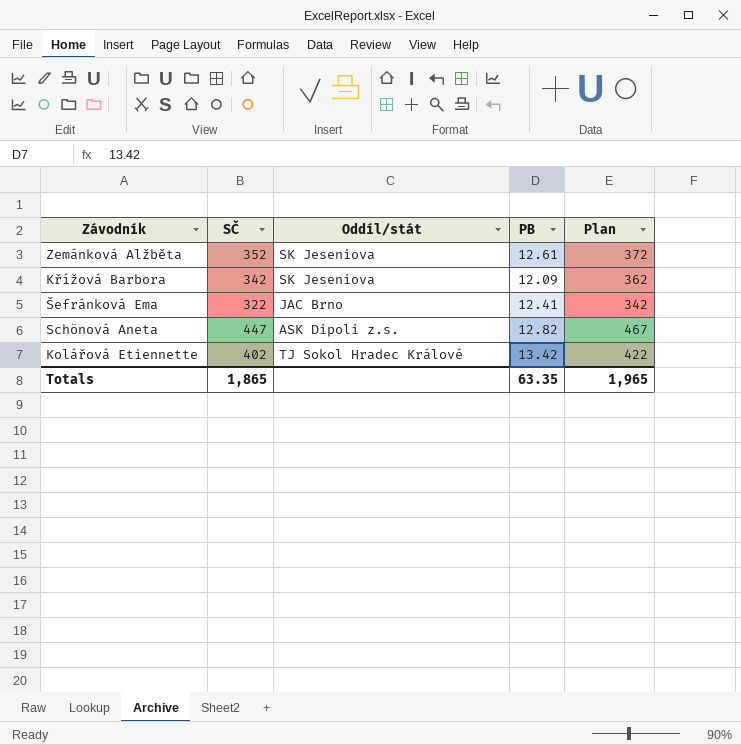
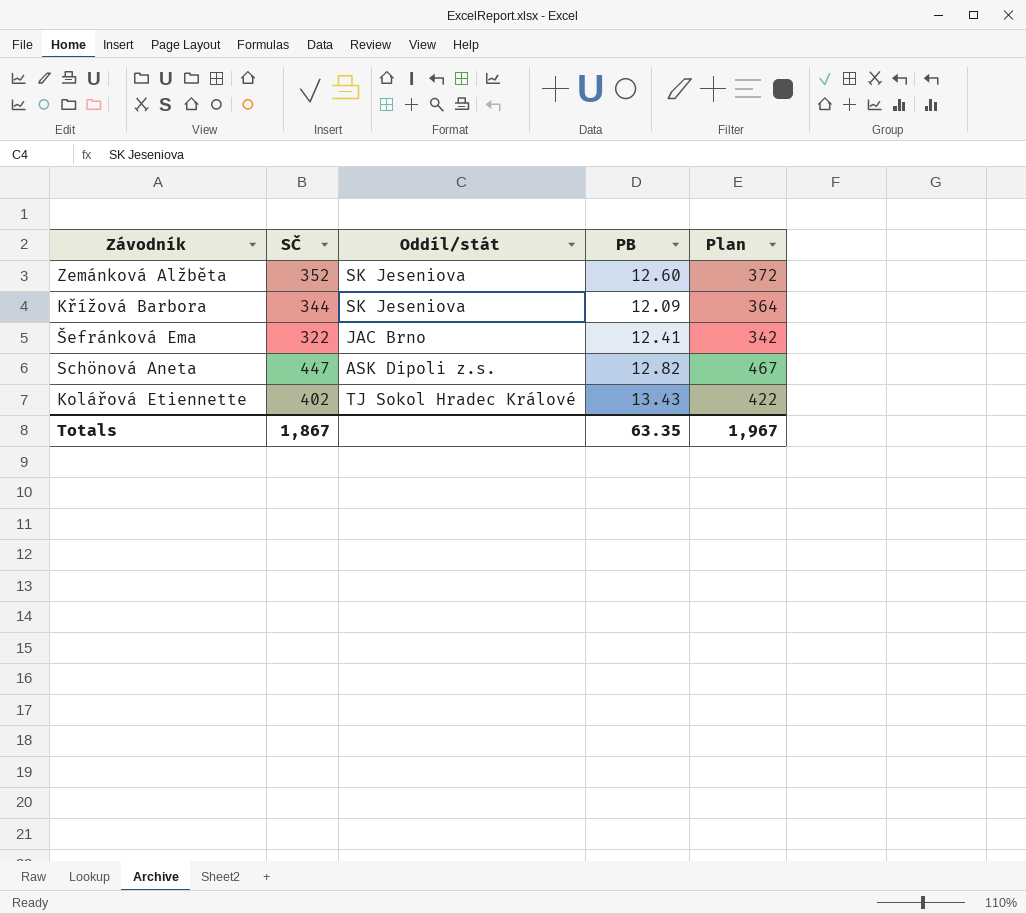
Zemánková Alžběta | PB: 12.61 -> 12.60
Křížová Barbora | SČ: 342 -> 344
Křížová Barbora | Plan: 362 -> 364
Kolářová Etiennette | PB: 13.42 -> 13.43
Totals | SČ: 1,865 -> 1,867
Totals | Plan: 1,965 -> 1,967

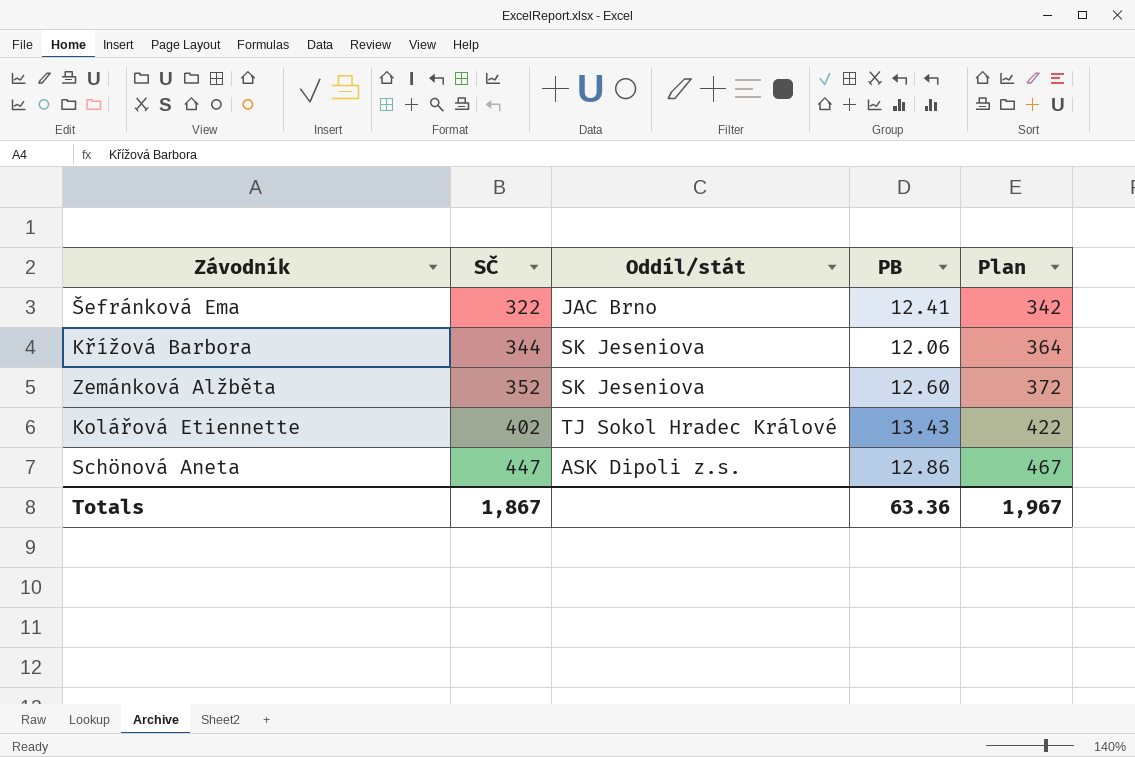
row order: none -> SČ ascending
Křížová Barbora | PB: 12.09 -> 12.06
Schönová Aneta | PB: 12.82 -> 12.86
Totals | PB: 63.35 -> 63.36

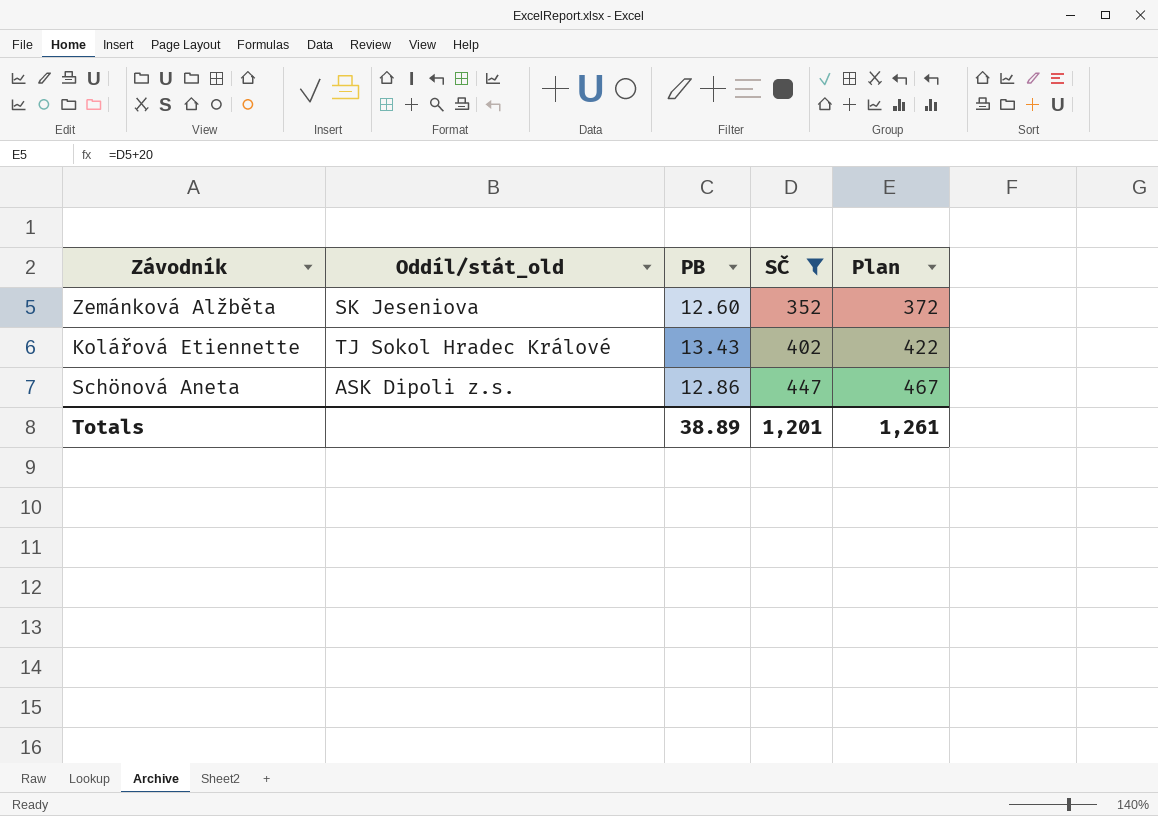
filter: none -> SČ >= 352
column name: Oddíl/stát -> Oddíl/stát_old
column SČ | position: 2 -> 4
Totals | PB: 63.36 -> 38.89
Totals | SČ: 1,867 -> 1,201
Totals | Plan: 1,967 -> 1,261

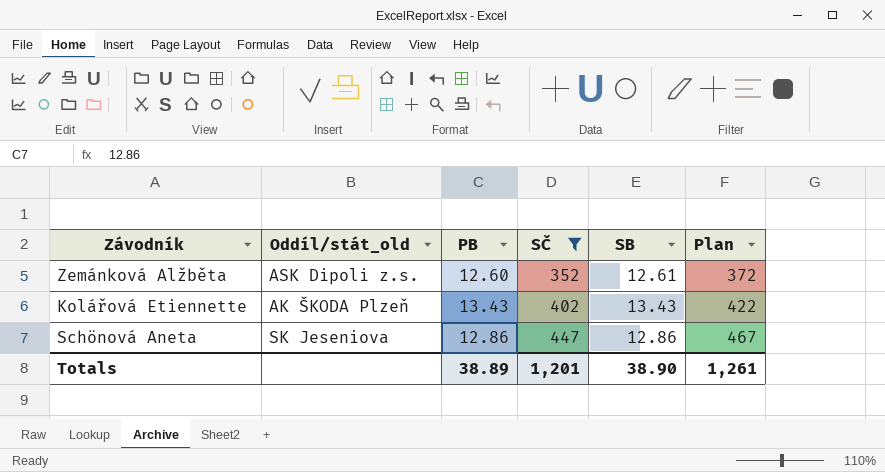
column SB | position: none -> 5
Zemánková Alžběta | Oddíl/stát_old: SK Jeseniova -> ASK Dipoli z.s.
Kolářová Etiennette | Oddíl/stát_old: TJ Sokol Hradec Králové -> AK ŠKODA Plzeň
Schönová Aneta | Oddíl/stát_old: ASK Dipoli z.s. -> SK Jeseniova

